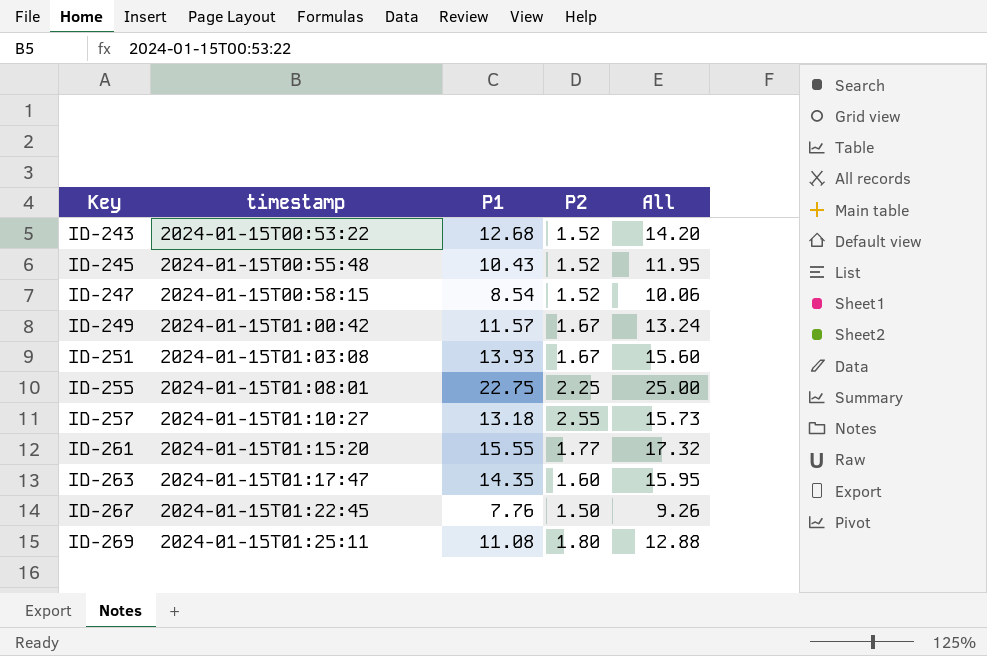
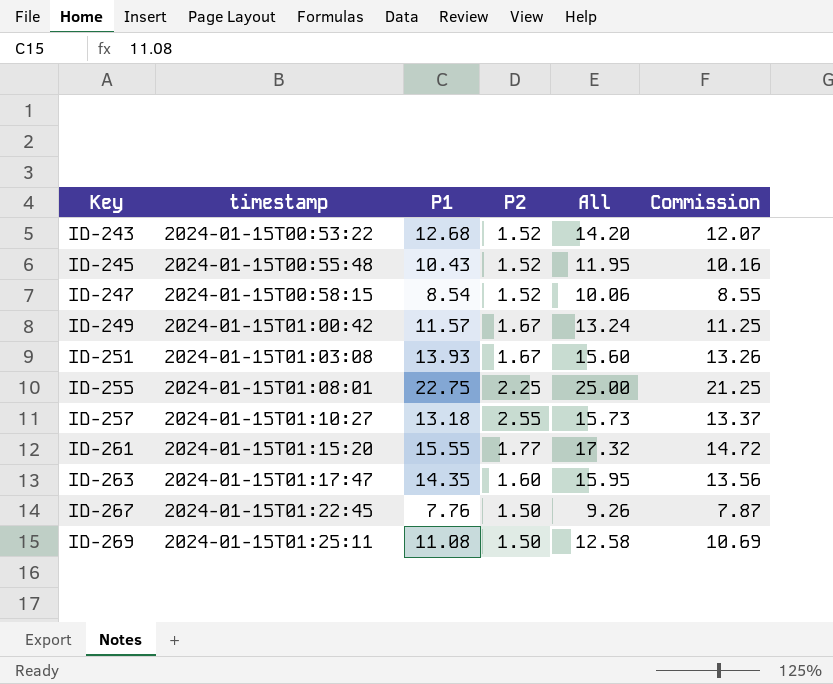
column Commission | formula: none -> [All] * 0.85
ID-269 | P2: 1.80 -> 1.50
ID-269 | All: 12.88 -> 12.58

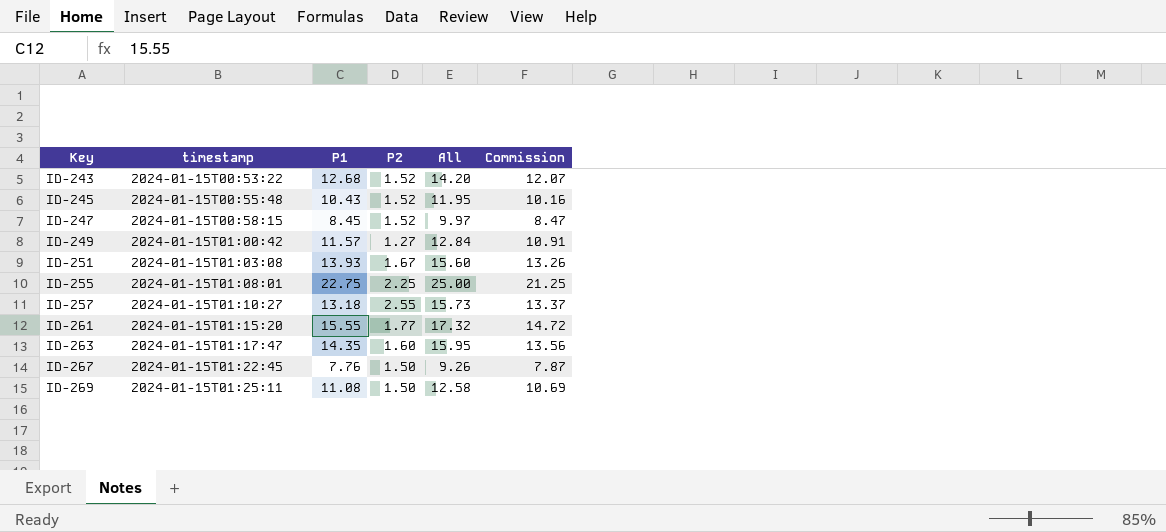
ID-247 | P1: 8.54 -> 8.45
ID-247 | All: 10.06 -> 9.97
ID-247 | Commission: 8.55 -> 8.47
ID-249 | P2: 1.67 -> 1.27
ID-249 | All: 13.24 -> 12.84
ID-249 | Commission: 11.25 -> 10.91

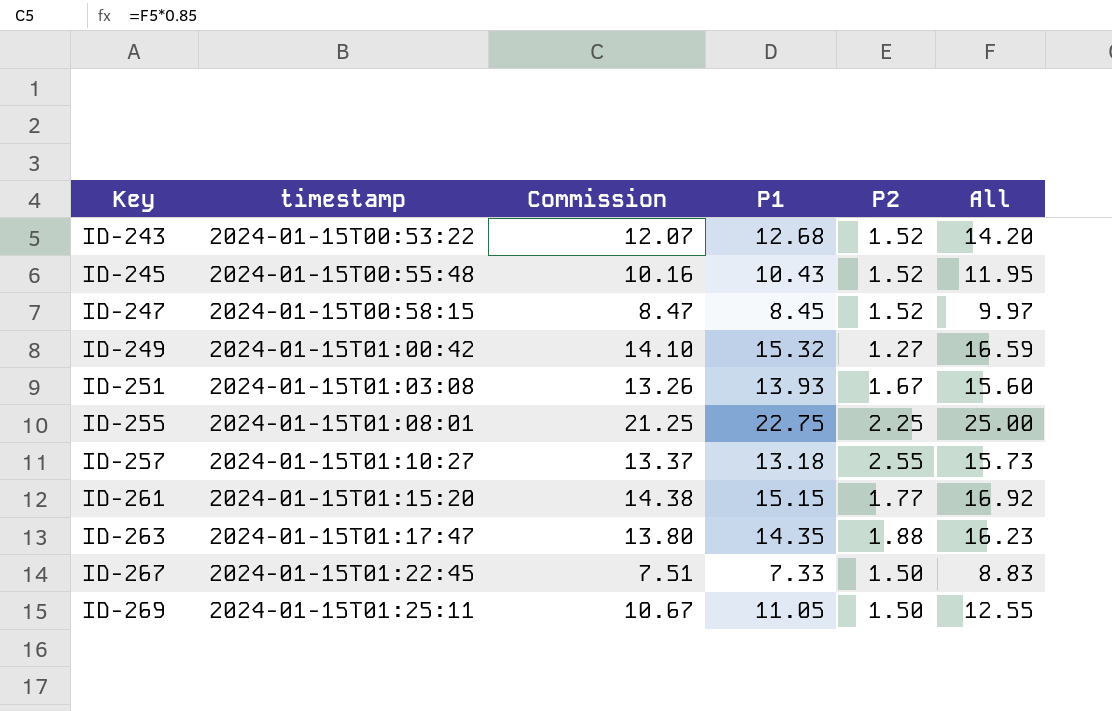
column Commission | position: 6 -> 3
ID-249 | Commission: 10.91 -> 14.10
ID-249 | P1: 11.57 -> 15.32
ID-249 | All: 12.84 -> 16.59
ID-261 | Commission: 14.72 -> 14.38
ID-261 | P1: 15.55 -> 15.15
ID-261 | All: 17.32 -> 16.92
ID-263 | Commission: 13.56 -> 13.80
ID-263 | P2: 1.60 -> 1.88
ID-263 | All: 15.95 -> 16.23
ID-267 | Commission: 7.87 -> 7.51
ID-267 | P1: 7.76 -> 7.33
ID-267 | All: 9.26 -> 8.83
ID-269 | Commission: 10.69 -> 10.67
ID-269 | P1: 11.08 -> 11.05
ID-269 | All: 12.58 -> 12.55

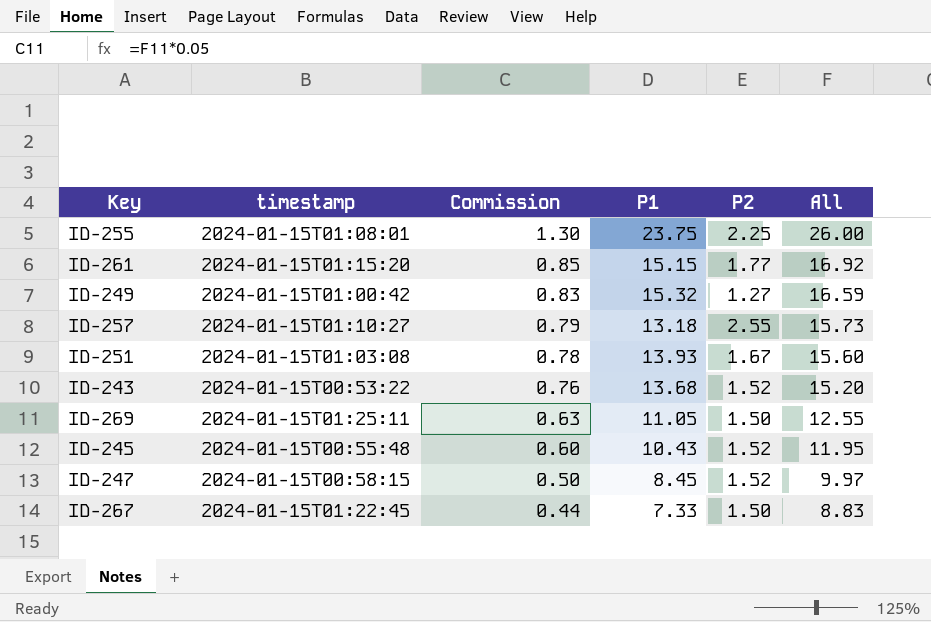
row order: Key ascending -> Commission descending
column Commission | formula: [All] * 0.85 -> [All] * 0.05
row ID-263: 2024-01-15T01:17:47 | 13.80 | 14.35 | 1.88 | 16.23 -> none
ID-255 | P1: 22.75 -> 23.75
ID-255 | All: 25.00 -> 26.00
ID-243 | P1: 12.68 -> 13.68
ID-243 | All: 14.20 -> 15.20

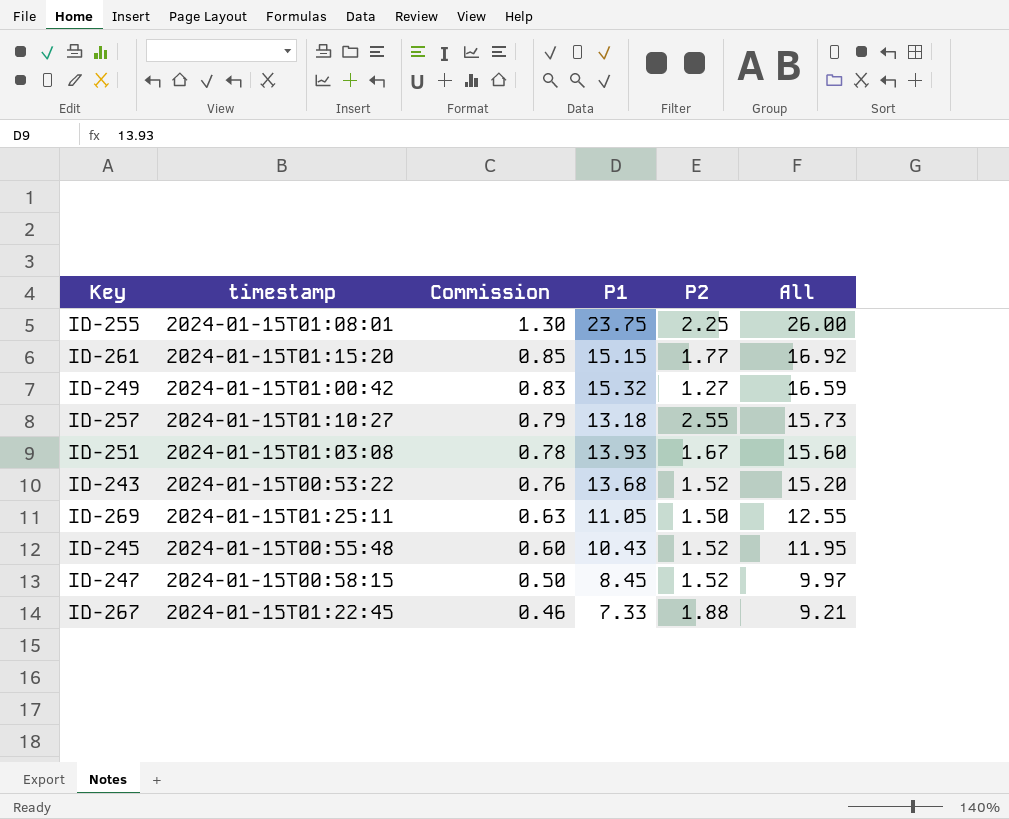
ID-267 | Commission: 0.44 -> 0.46
ID-267 | P2: 1.50 -> 1.88
ID-267 | All: 8.83 -> 9.21

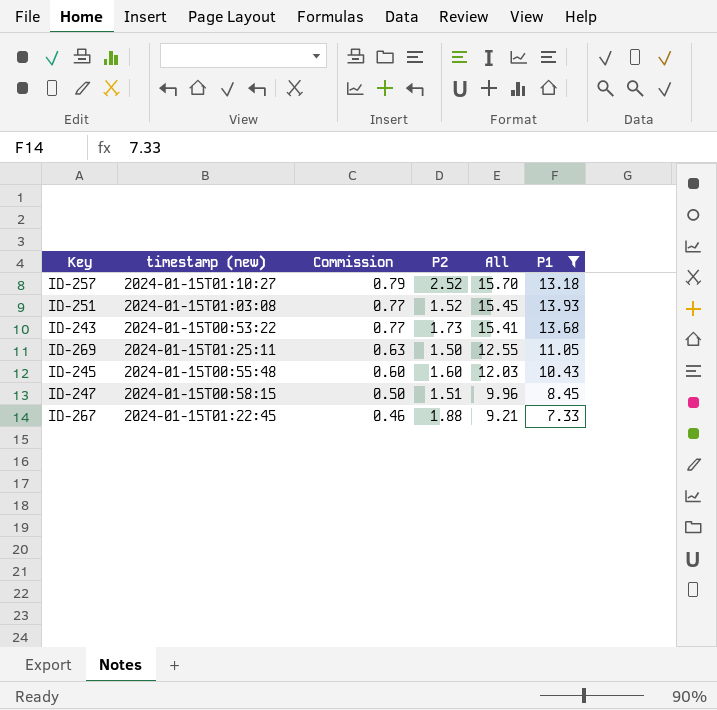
filter: none -> P1 <= 13.93
column name: timestamp -> timestamp (new)
column P1 | position: 4 -> 6
ID-257 | P2: 2.55 -> 2.52
ID-257 | All: 15.73 -> 15.70
ID-251 | Commission: 0.78 -> 0.77
ID-251 | P2: 1.67 -> 1.52
ID-251 | All: 15.60 -> 15.45
ID-243 | Commission: 0.76 -> 0.77
ID-243 | P2: 1.52 -> 1.73
ID-243 | All: 15.20 -> 15.41
ID-245 | P2: 1.52 -> 1.60
ID-245 | All: 11.95 -> 12.03
ID-247 | P2: 1.52 -> 1.51
ID-247 | All: 9.97 -> 9.96

